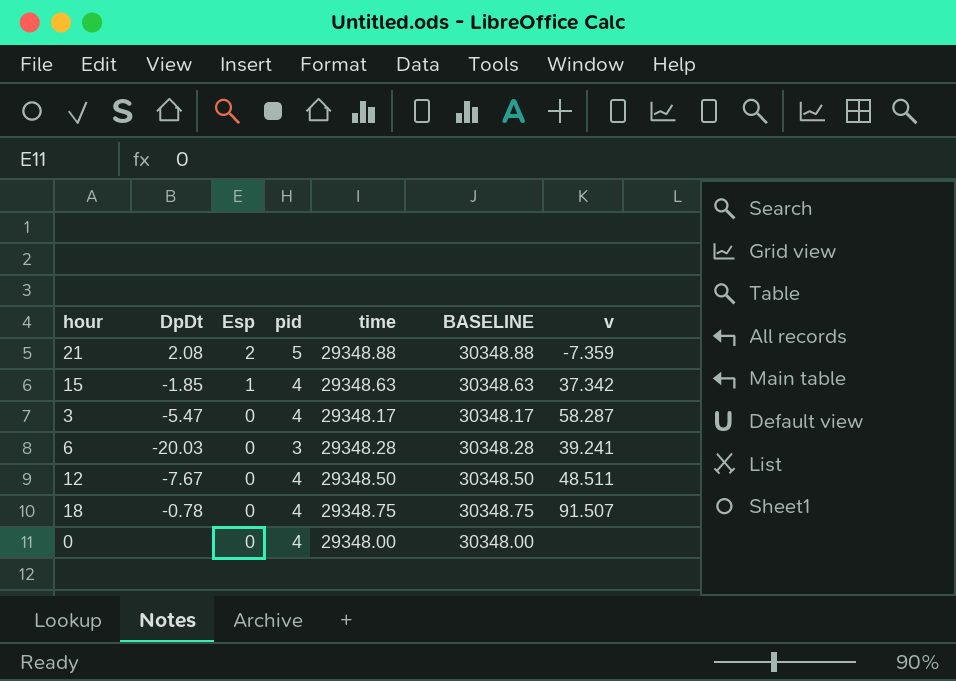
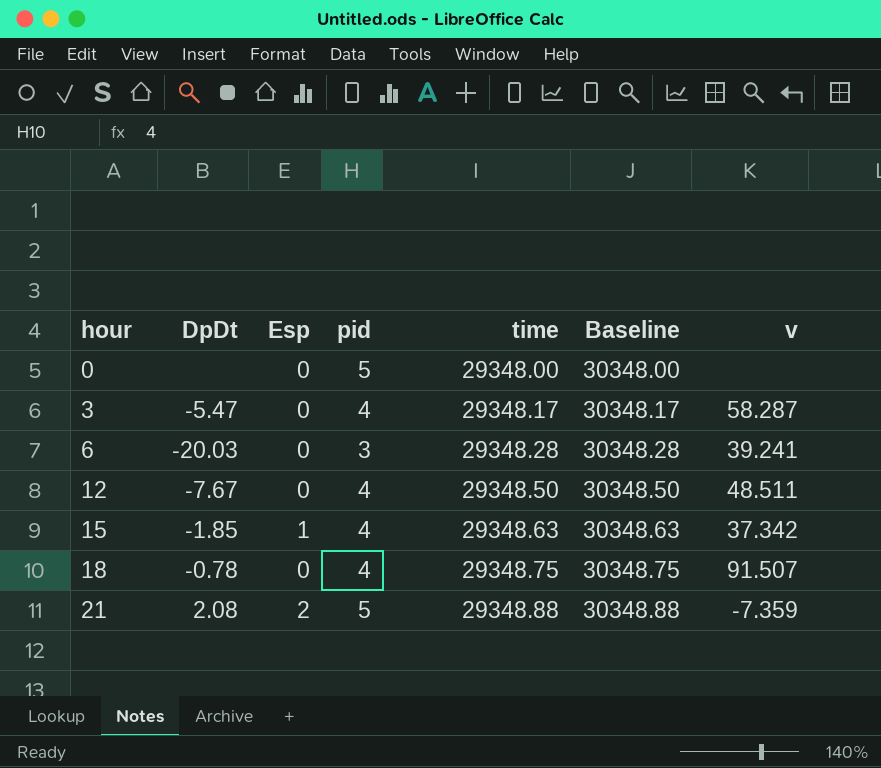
row order: Esp descending -> hour ascending
column name: BASELINE -> Baseline
0 | pid: 4 -> 5

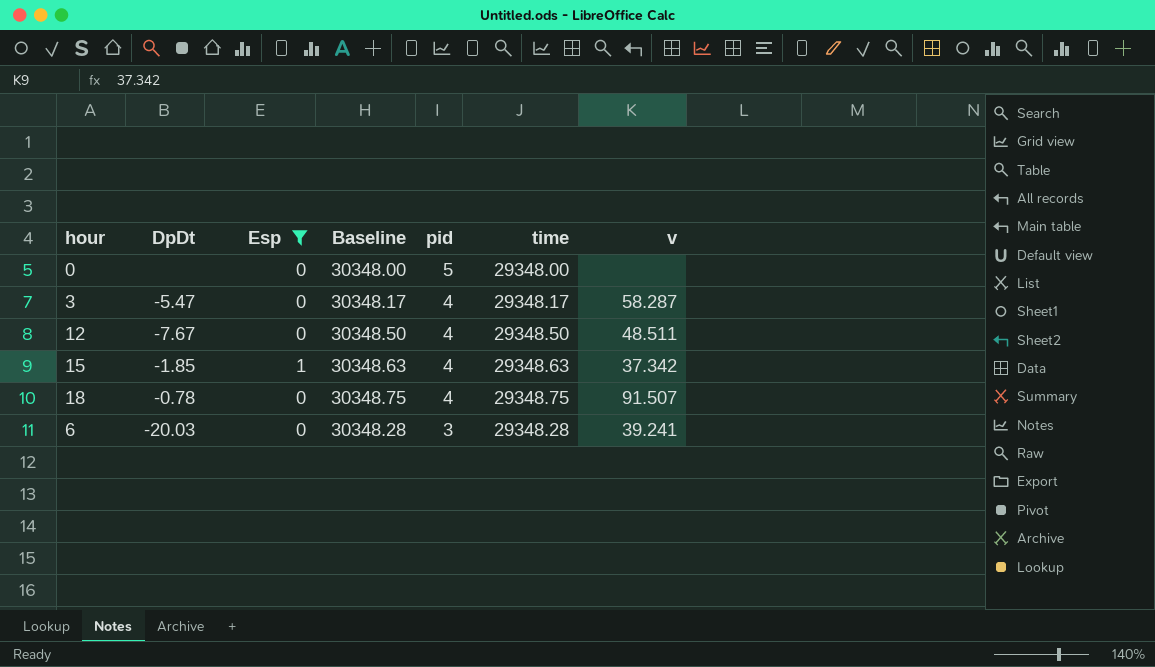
filter: none -> Esp != 2
row order: hour ascending -> pid descending
column Baseline | position: 6 -> 4

